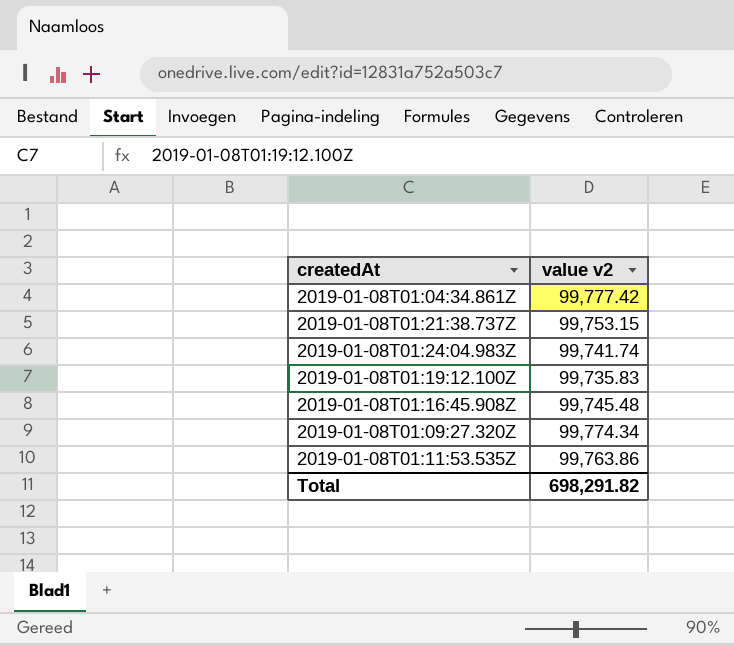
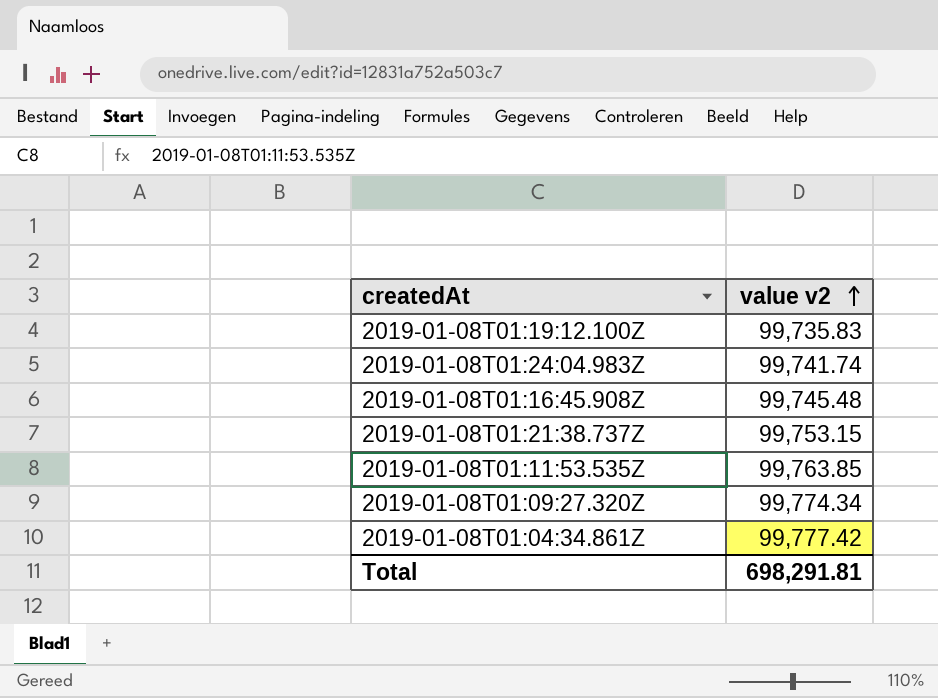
row order: none -> value v2 ascending
2019-01-08T01:11:53.535Z | value v2: 99,763.86 -> 99,763.85
Total | value v2: 698,291.82 -> 698,291.81

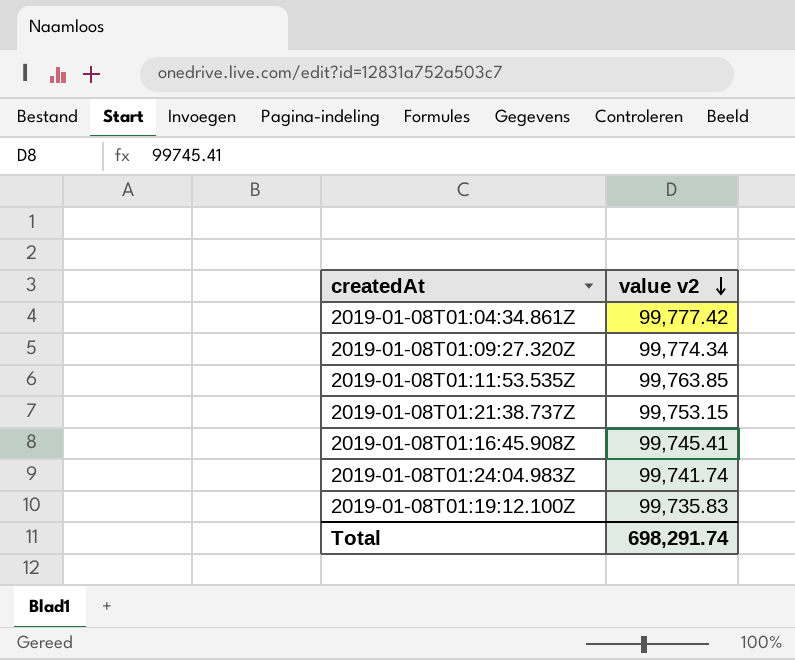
row order: value v2 ascending -> value v2 descending
2019-01-08T01:16:45.908Z | value v2: 99,745.48 -> 99,745.41
Total | value v2: 698,291.81 -> 698,291.74

